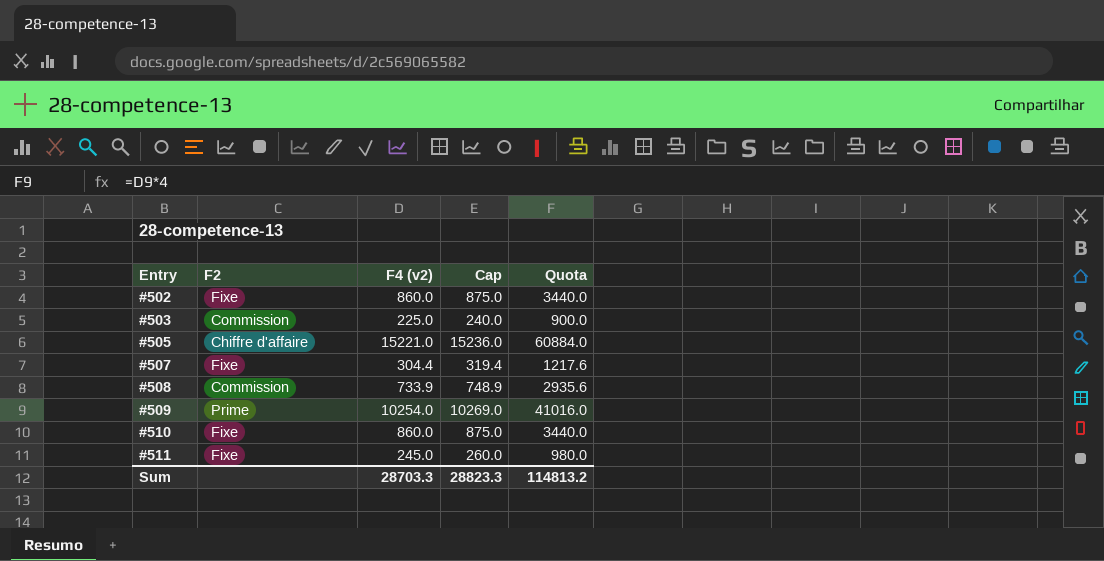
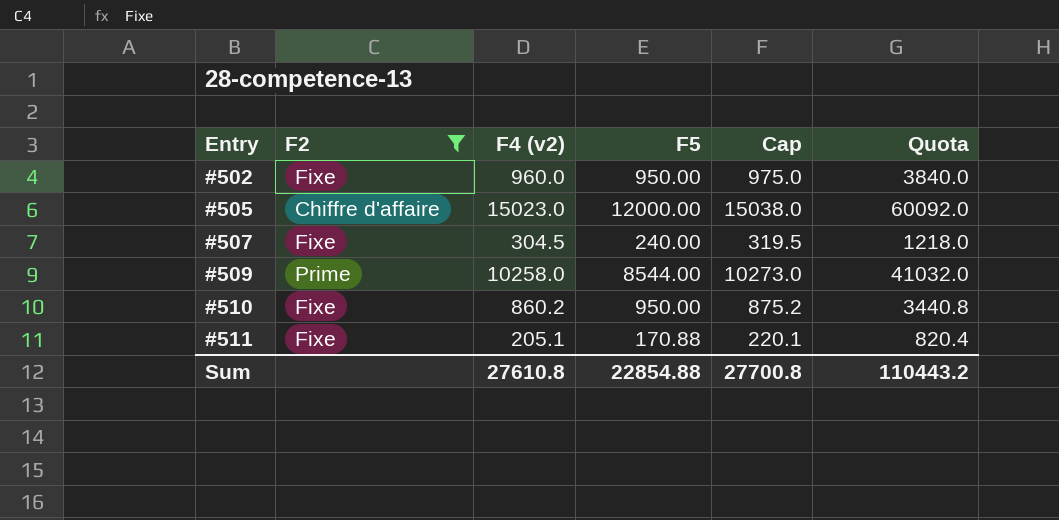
filter: none -> F2 != Commission
column F5 | position: none -> 4
#502 | F4 (v2): 860.0 -> 960.0
#502 | Cap: 875.0 -> 975.0
#502 | Quota: 3440.0 -> 3840.0
#505 | F4 (v2): 15221.0 -> 15023.0
#505 | Cap: 15236.0 -> 15038.0
#505 | Quota: 60884.0 -> 60092.0
#507 | F4 (v2): 304.4 -> 304.5
#507 | Cap: 319.4 -> 319.5
#507 | Quota: 1217.6 -> 1218.0
#509 | F4 (v2): 10254.0 -> 10258.0
#509 | Cap: 10269.0 -> 10273.0
#509 | Quota: 41016.0 -> 41032.0
#510 | F4 (v2): 860.0 -> 860.2
#510 | Cap: 875.0 -> 875.2
#510 | Quota: 3440.0 -> 3440.8
#511 | F4 (v2): 245.0 -> 205.1
#511 | Cap: 260.0 -> 220.1
#511 | Quota: 980.0 -> 820.4
Sum | F4 (v2): 28703.3 -> 27610.8
Sum | Cap: 28823.3 -> 27700.8
Sum | Quota: 114813.2 -> 110443.2

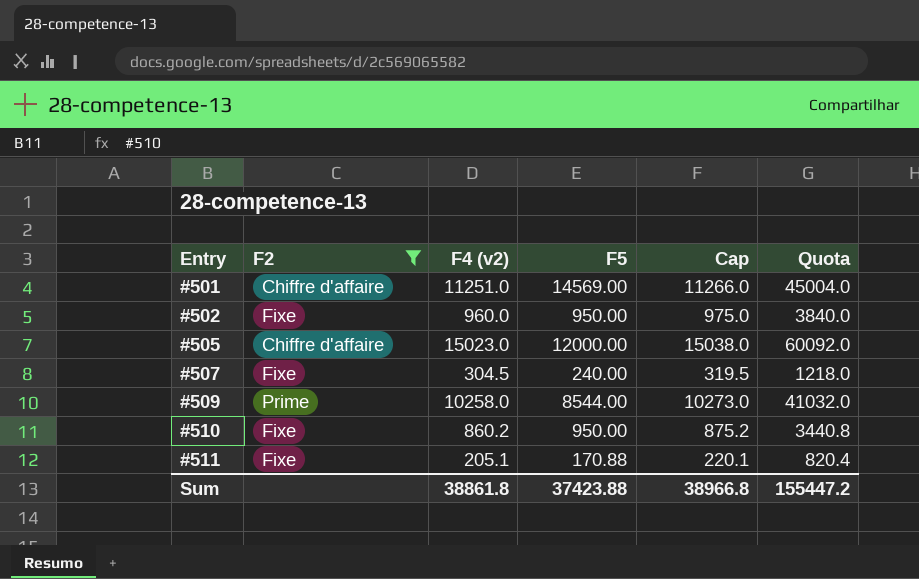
row #501: none -> Chiffre d'affaire | 11251.0 | 14569.00 | 11266.0 | 45004.0
Sum | F4 (v2): 27610.8 -> 38861.8
Sum | F5: 22854.88 -> 37423.88
Sum | Cap: 27700.8 -> 38966.8
Sum | Quota: 110443.2 -> 155447.2

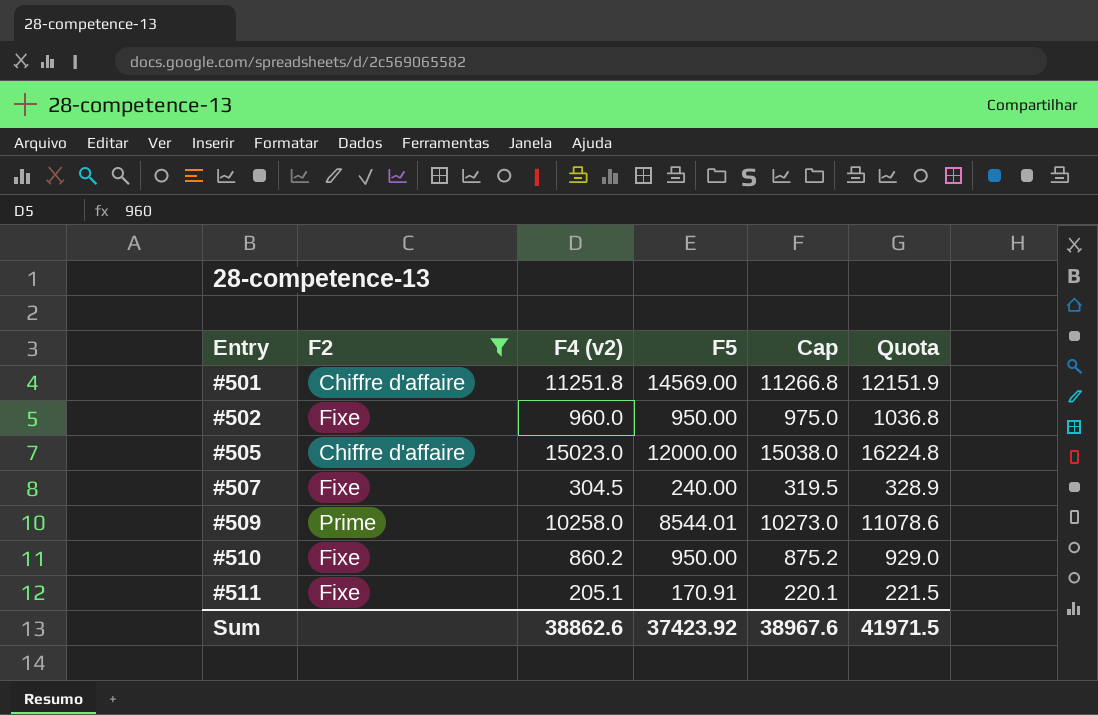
column Quota | formula: [F4 (v2)] * 4 -> [F4 (v2)] * 1.08
#501 | F4 (v2): 11251.0 -> 11251.8
#501 | Cap: 11266.0 -> 11266.8
#509 | F5: 8544.00 -> 8544.01
#511 | F5: 170.88 -> 170.91
Sum | F4 (v2): 38861.8 -> 38862.6
Sum | F5: 37423.88 -> 37423.92
Sum | Cap: 38966.8 -> 38967.6
Sum | Quota: 155447.2 -> 41971.5

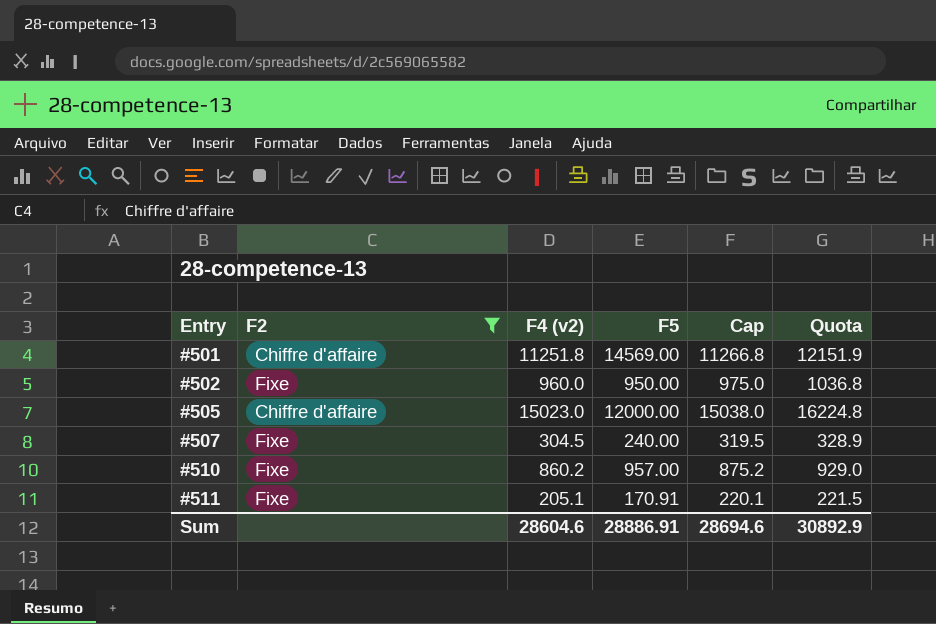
row #509: Prime | 10258.0 | 8544.01 | 10273.0 | 11078.6 -> none
#510 | F5: 950.00 -> 957.00
Sum | F4 (v2): 38862.6 -> 28604.6
Sum | F5: 37423.92 -> 28886.91
Sum | Cap: 38967.6 -> 28694.6
Sum | Quota: 41971.5 -> 30892.9

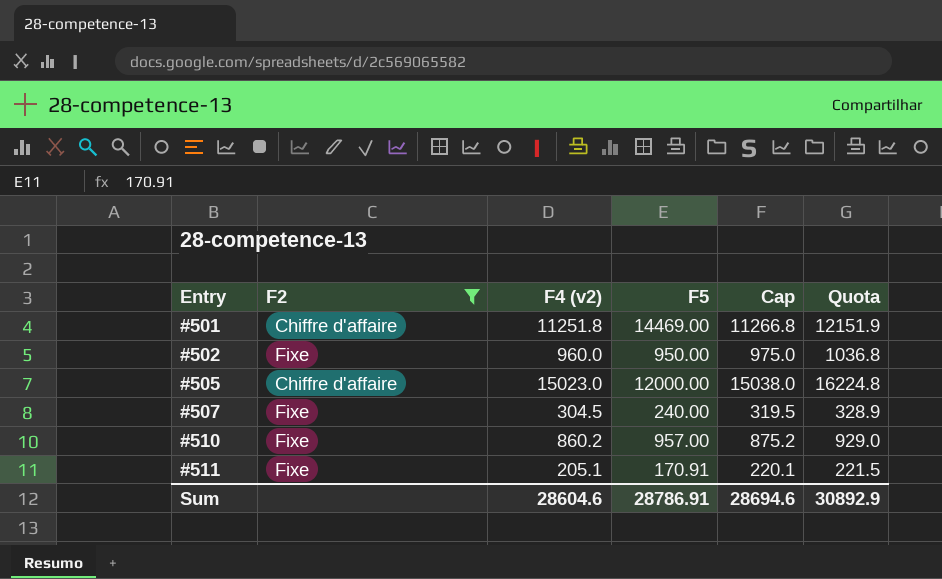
#501 | F5: 14569.00 -> 14469.00
Sum | F5: 28886.91 -> 28786.91

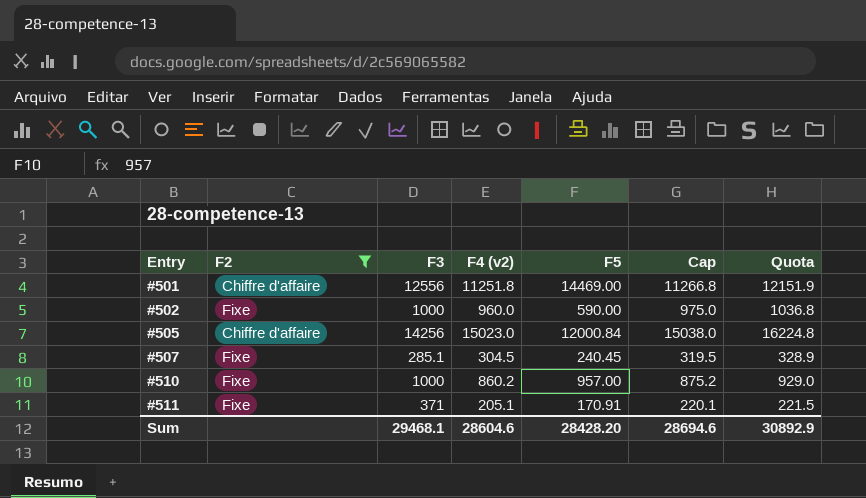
column F3 | position: none -> 3
#502 | F5: 950.00 -> 590.00
#505 | F5: 12000.00 -> 12000.84
#507 | F5: 240.00 -> 240.45
Sum | F5: 28786.91 -> 28428.20

